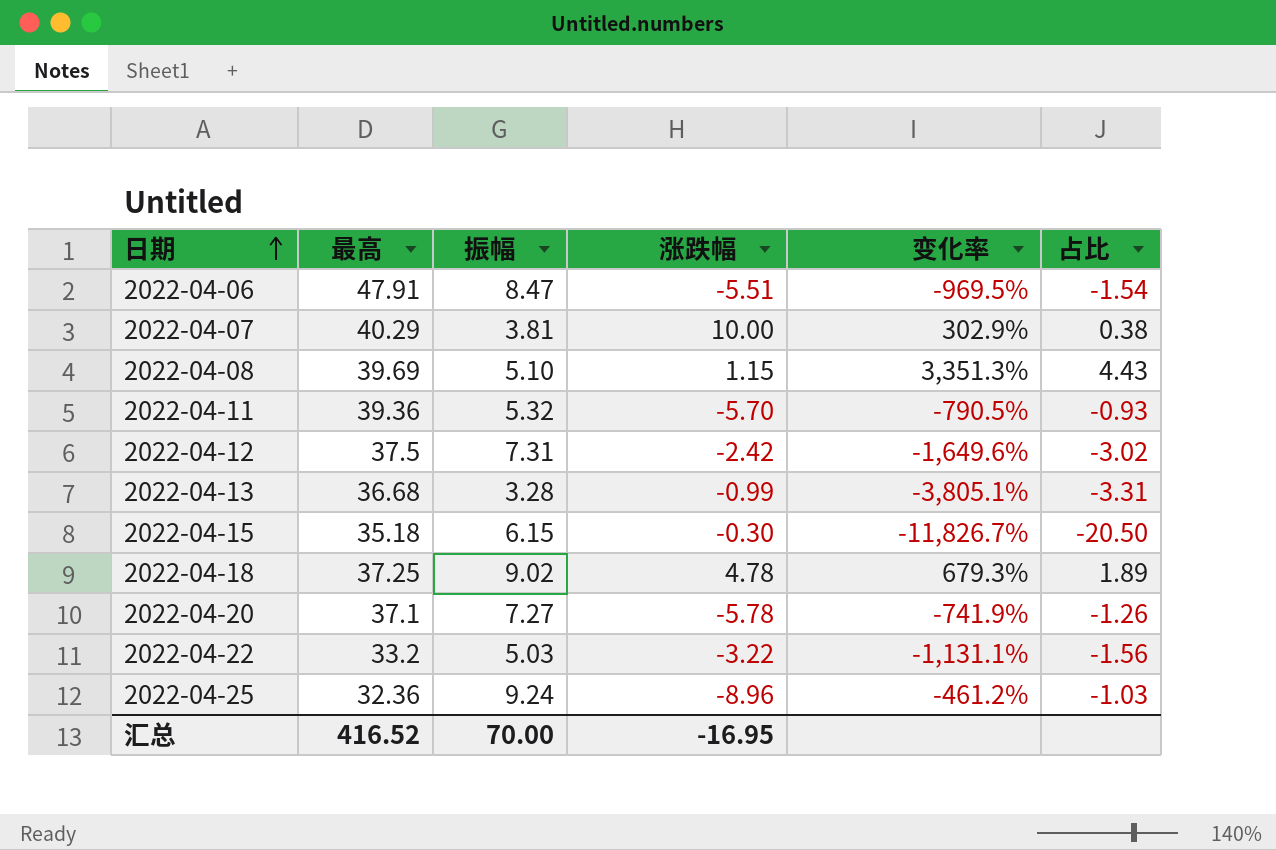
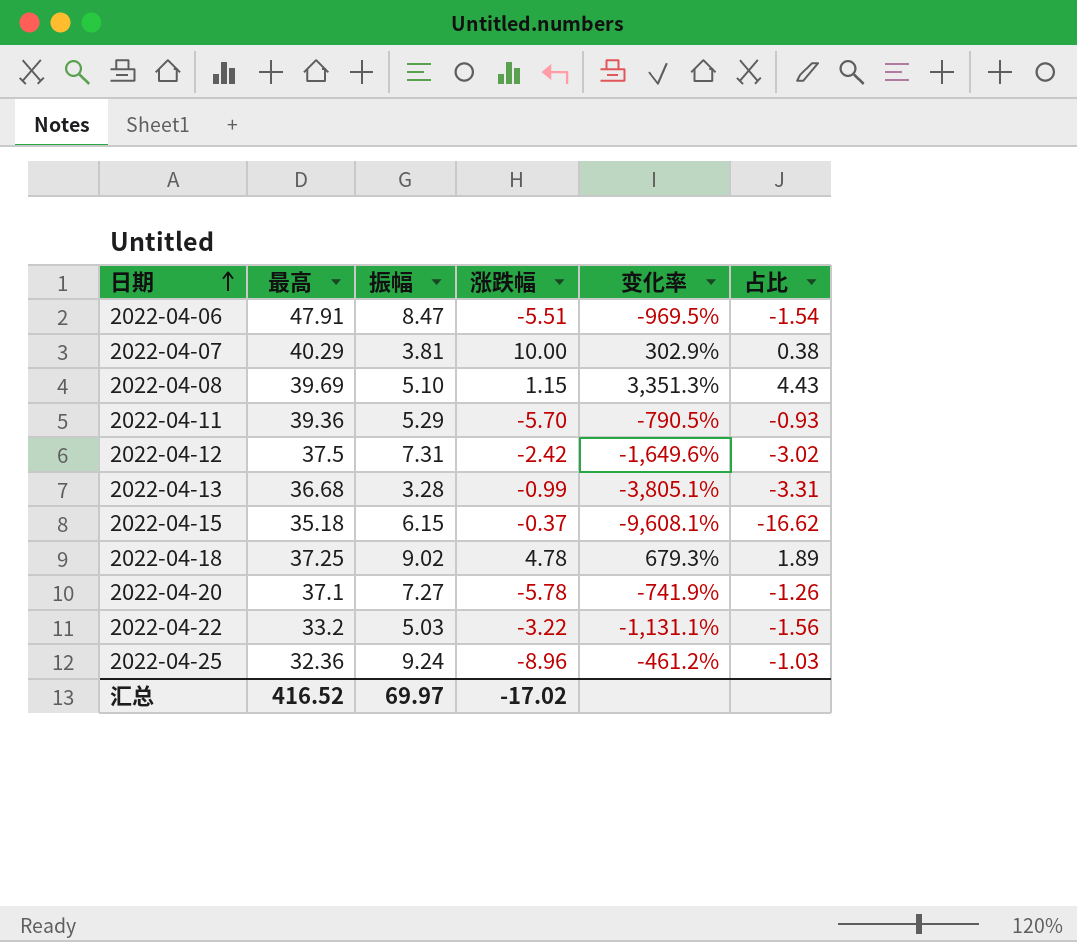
2022-04-11 | 振幅: 5.32 -> 5.29
2022-04-15 | 涨跌幅: -0.30 -> -0.37
2022-04-15 | 变化率: -11,826.7% -> -9,608.1%
2022-04-15 | 占比: -20.50 -> -16.62
汇总 | 振幅: 70.00 -> 69.97
汇总 | 涨跌幅: -16.95 -> -17.02

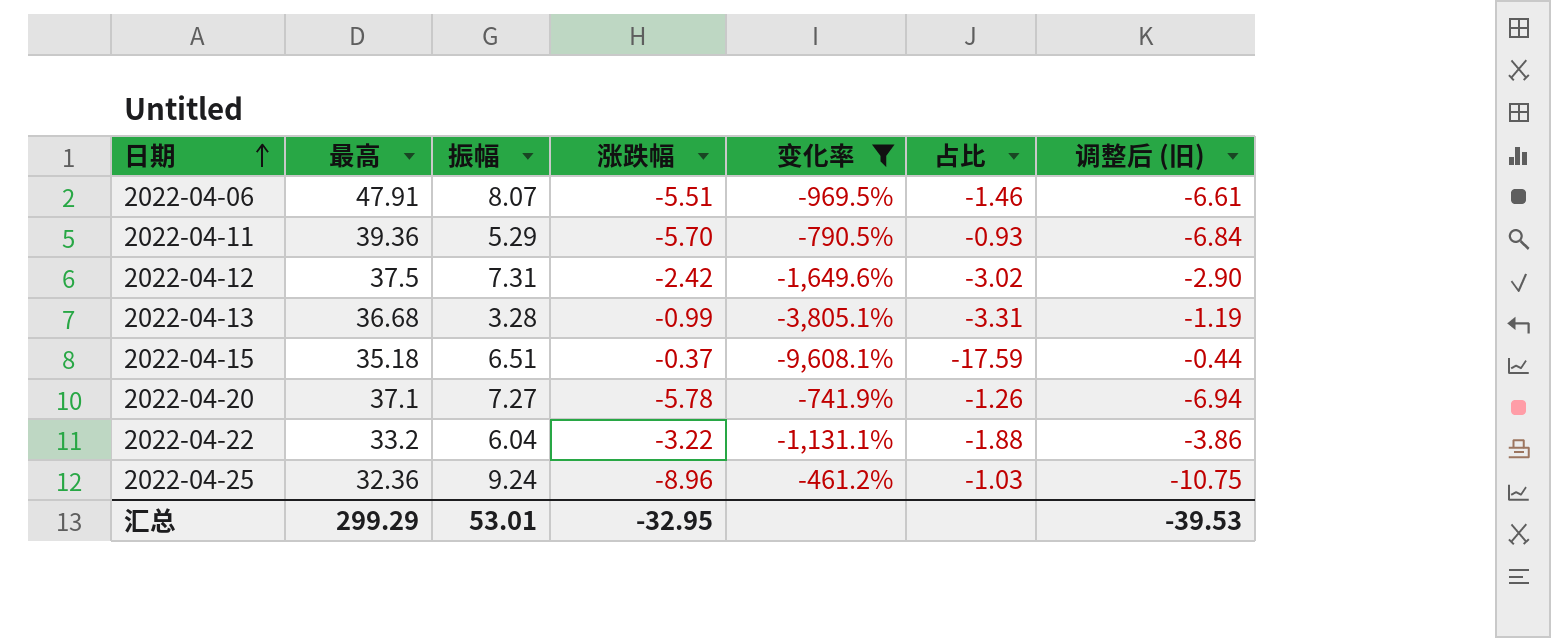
filter: none -> 变化率 <= -461.2%
column 调整后 (旧) | formula: none -> [涨跌幅] * 1.2
2022-04-06 | 振幅: 8.47 -> 8.07
2022-04-06 | 占比: -1.54 -> -1.46
2022-04-15 | 振幅: 6.15 -> 6.51
2022-04-15 | 占比: -16.62 -> -17.59
2022-04-22 | 振幅: 5.03 -> 6.04
2022-04-22 | 占比: -1.56 -> -1.88
汇总 | 最高: 416.52 -> 299.29
汇总 | 振幅: 69.97 -> 53.01
汇总 | 涨跌幅: -17.02 -> -32.95

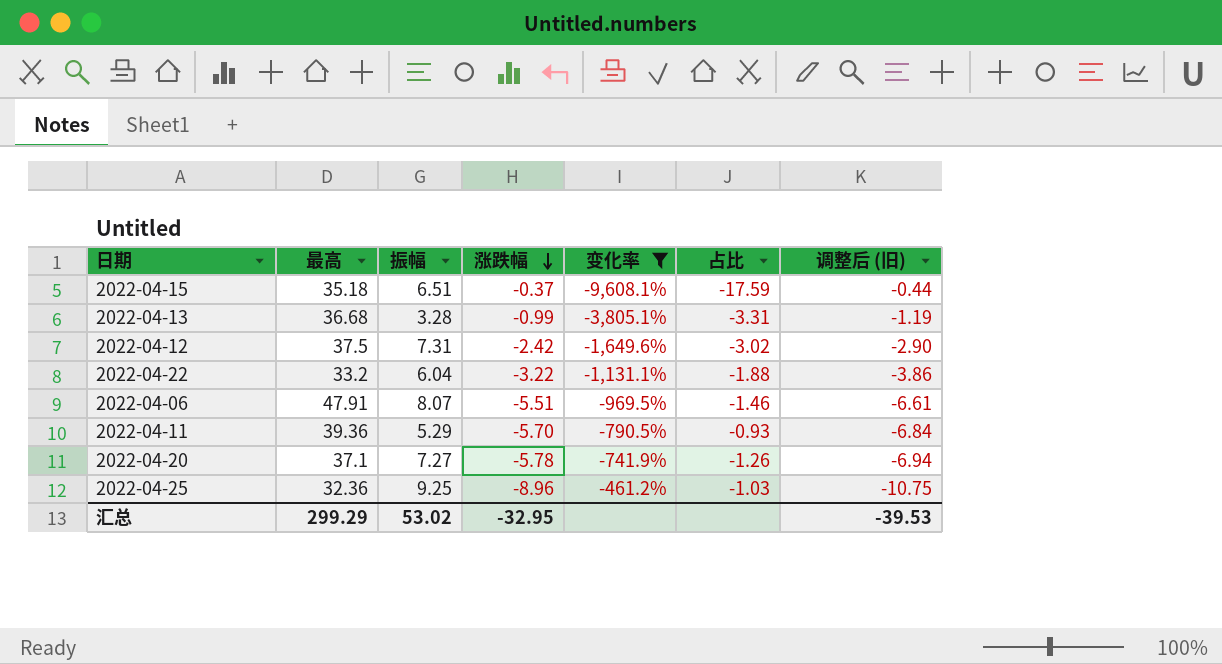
row order: 日期 ascending -> 涨跌幅 descending
2022-04-25 | 振幅: 9.24 -> 9.25
汇总 | 振幅: 53.01 -> 53.02

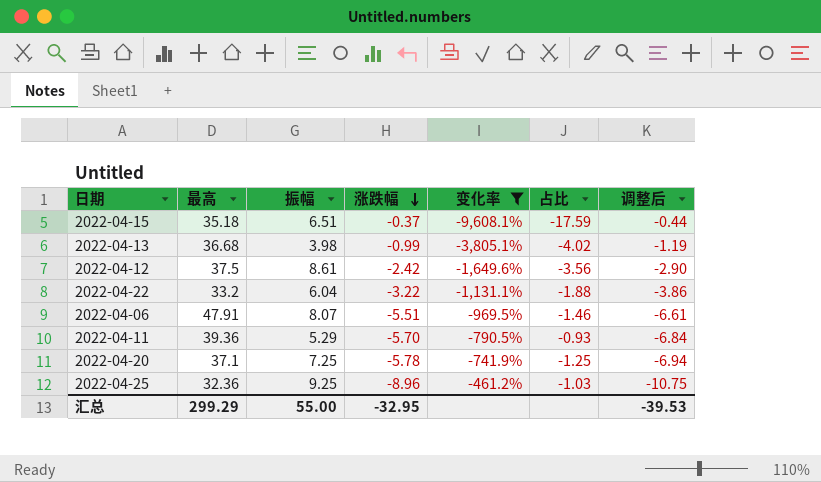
column name: 调整后 (旧) -> 调整后
2022-04-13 | 振幅: 3.28 -> 3.98
2022-04-13 | 占比: -3.31 -> -4.02
2022-04-12 | 振幅: 7.31 -> 8.61
2022-04-12 | 占比: -3.02 -> -3.56
2022-04-20 | 振幅: 7.27 -> 7.25
2022-04-20 | 占比: -1.26 -> -1.25
汇总 | 振幅: 53.02 -> 55.00

